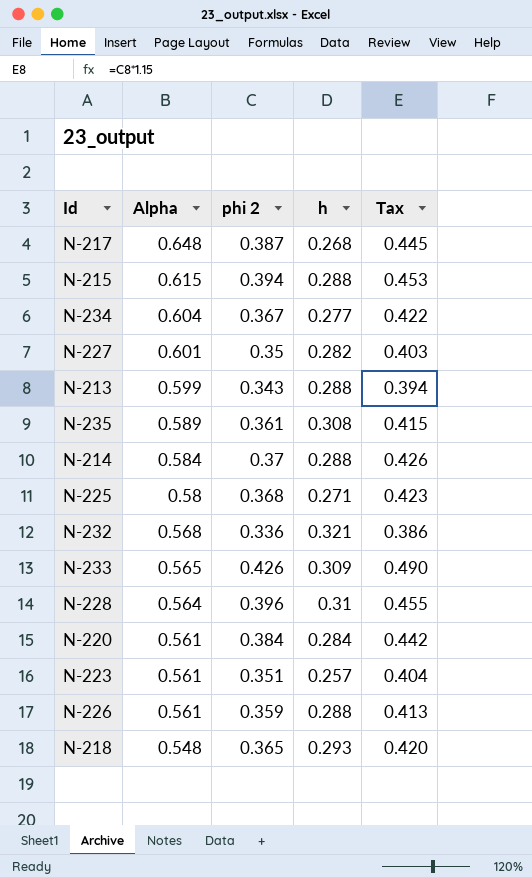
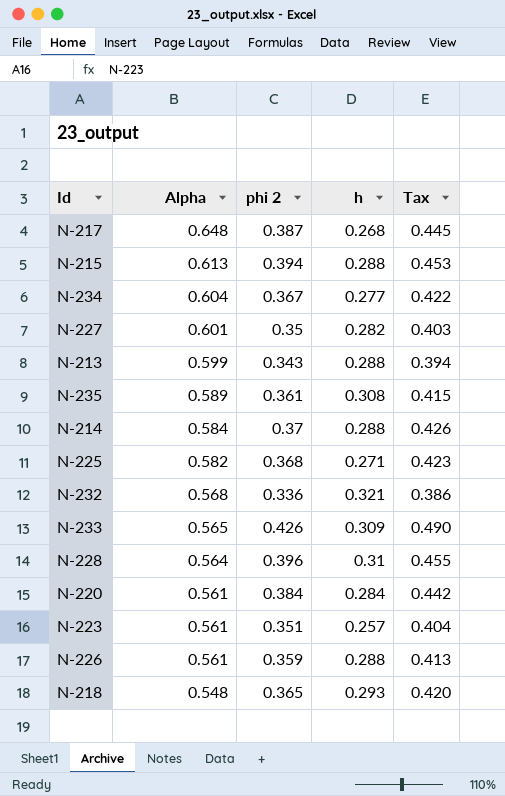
N-215 | Alpha: 0.615 -> 0.613
N-225 | Alpha: 0.58 -> 0.582

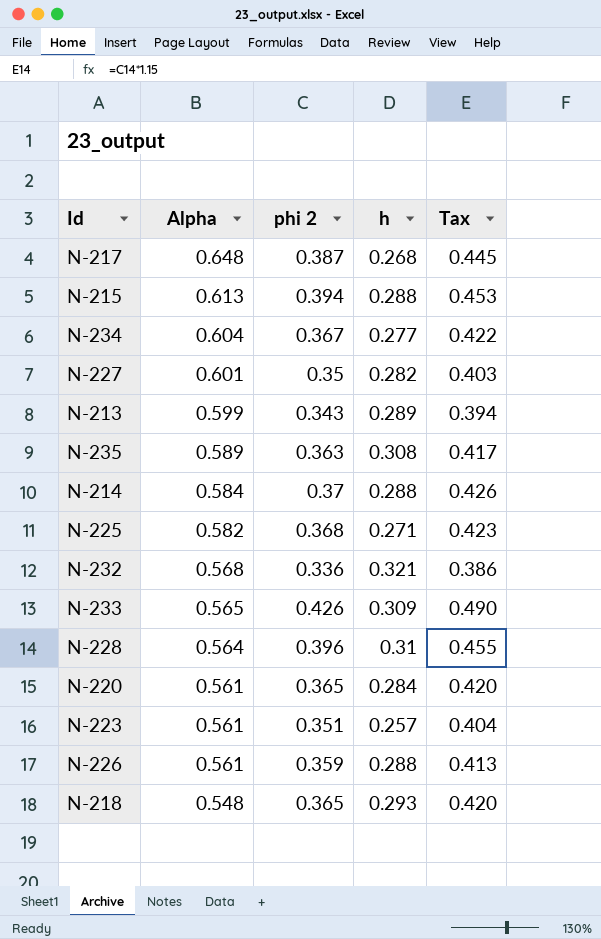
N-213 | h: 0.288 -> 0.289
N-235 | phi 2: 0.361 -> 0.363
N-235 | Tax: 0.415 -> 0.417
N-220 | phi 2: 0.384 -> 0.365
N-220 | Tax: 0.442 -> 0.420

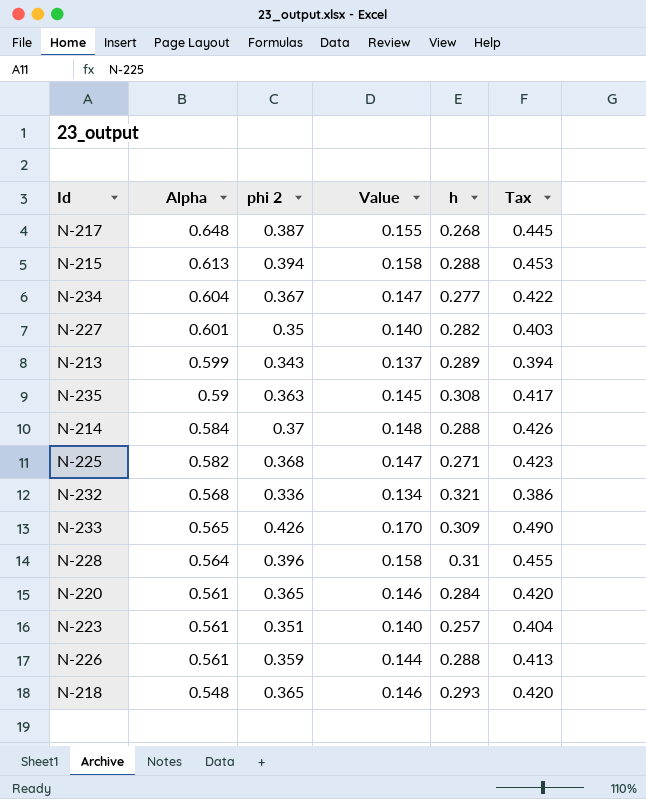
column Value | formula: none -> [phi 2] * 0.4
N-235 | Alpha: 0.589 -> 0.59

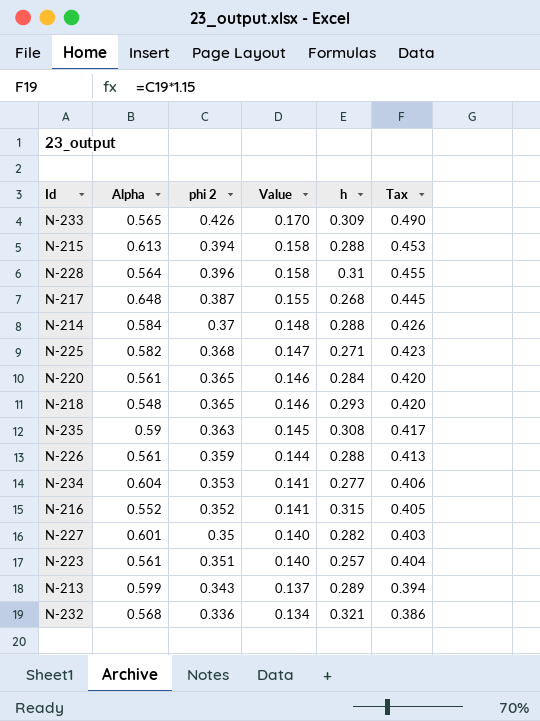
row order: Alpha descending -> Value descending
N-234 | phi 2: 0.367 -> 0.353
N-234 | Value: 0.147 -> 0.141
N-234 | Tax: 0.422 -> 0.406
row N-216: none -> 0.552 | 0.352 | 0.141 | 0.315 | 0.405

